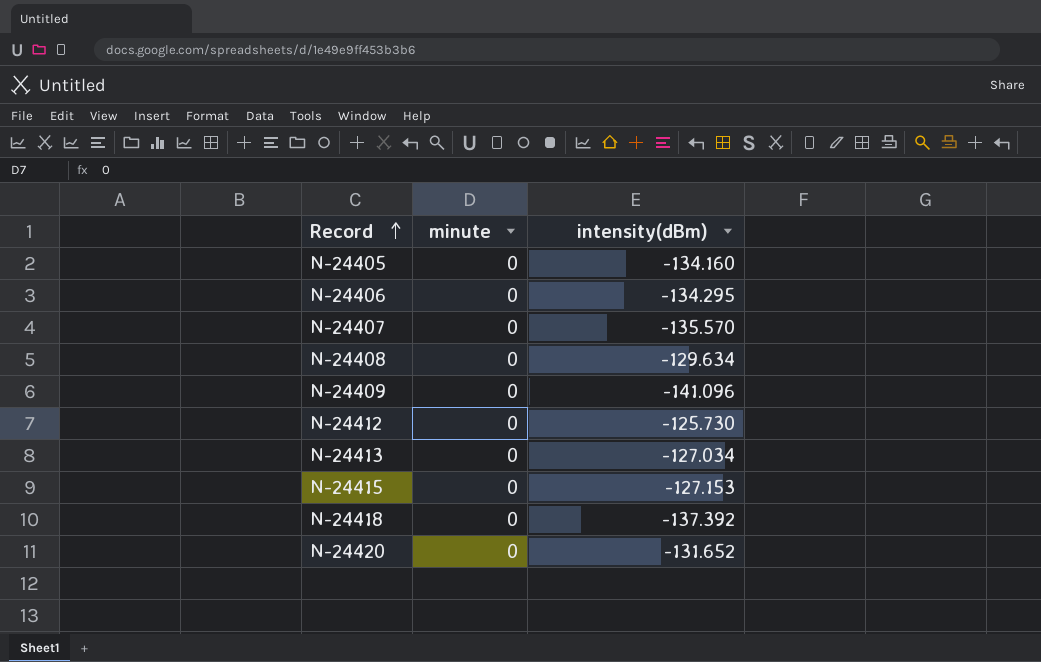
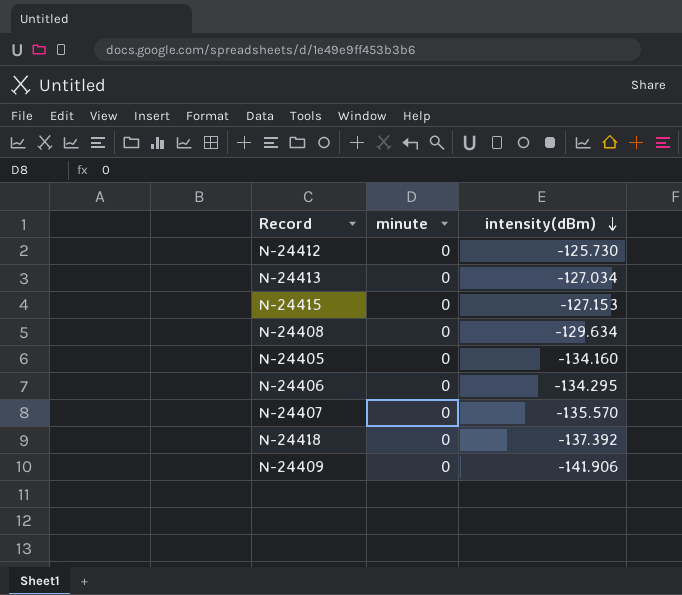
row order: Record ascending -> intensity(dBm) descending
row N-24420: 0 | -131.652 -> none
N-24409 | intensity(dBm): -141.096 -> -141.906

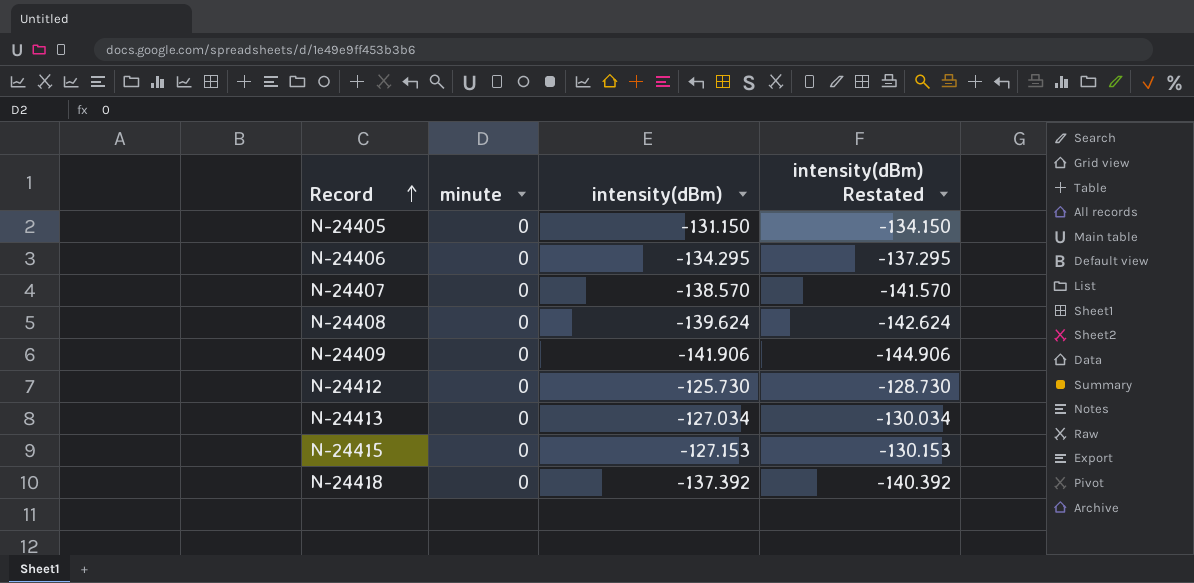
row order: intensity(dBm) descending -> Record ascending
column intensity(dBm) Restated | formula: none -> [intensity(dBm)] - 3
N-24405 | intensity(dBm): -134.160 -> -131.150
N-24407 | intensity(dBm): -135.570 -> -138.570
N-24408 | intensity(dBm): -129.634 -> -139.624

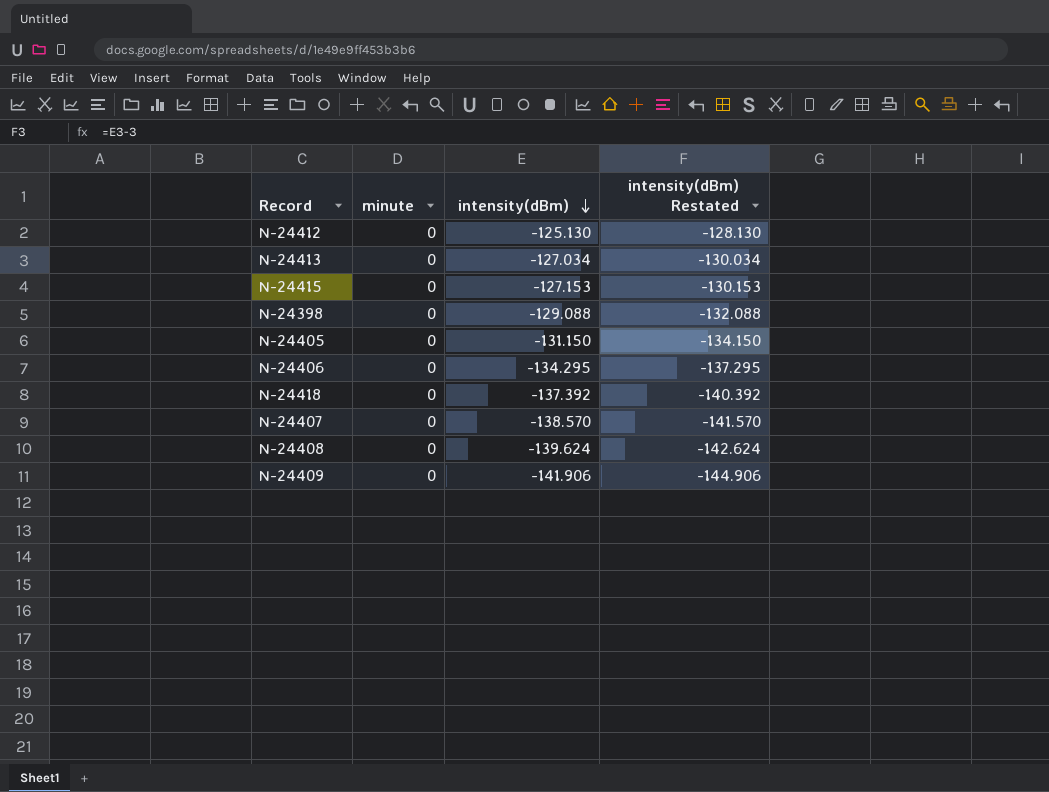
row order: Record ascending -> intensity(dBm) descending
N-24412 | intensity(dBm): -125.730 -> -125.130
N-24412 | intensity(dBm) Restated: -128.730 -> -128.130
row N-24398: none -> 0 | -129.088 | -132.088

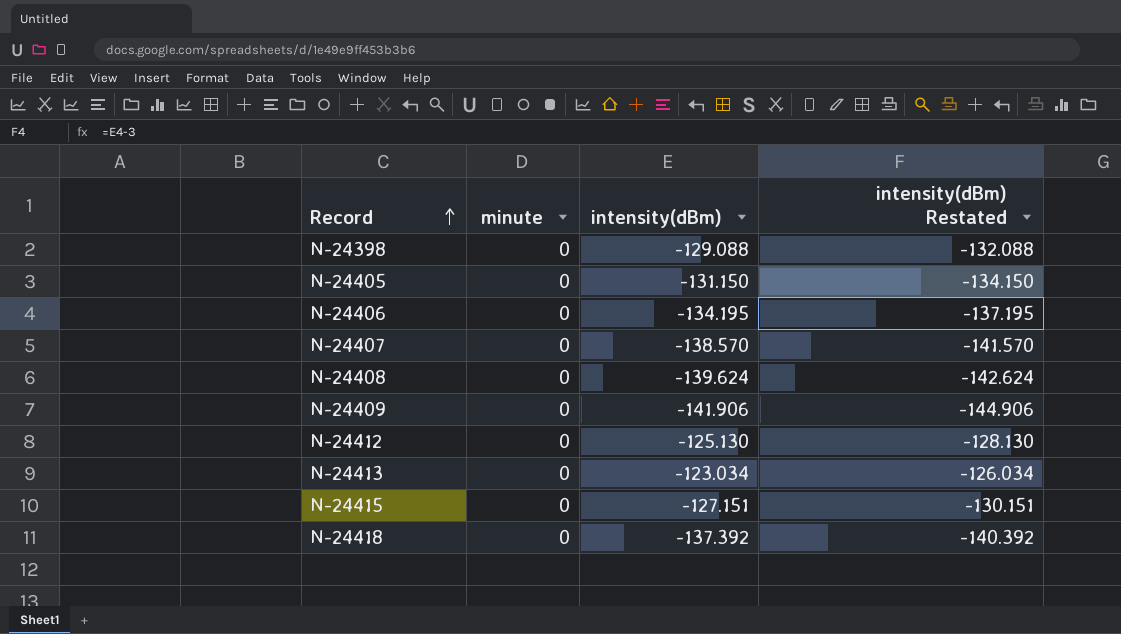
row order: intensity(dBm) descending -> Record ascending
N-24406 | intensity(dBm): -134.295 -> -134.195
N-24406 | intensity(dBm) Restated: -137.295 -> -137.195
N-24413 | intensity(dBm): -127.034 -> -123.034
N-24413 | intensity(dBm) Restated: -130.034 -> -126.034
N-24415 | intensity(dBm): -127.153 -> -127.151
N-24415 | intensity(dBm) Restated: -130.153 -> -130.151

